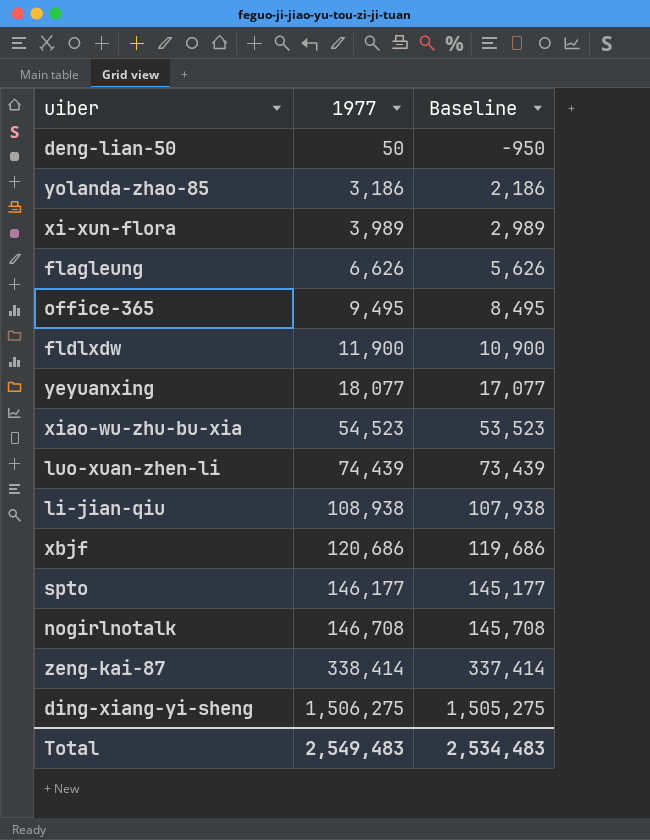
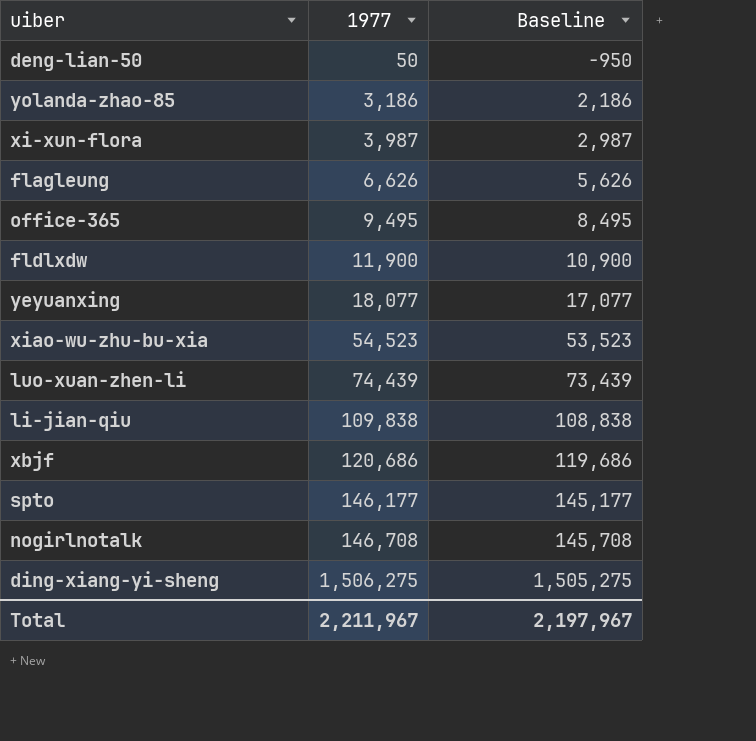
row zeng-kai-87: 338,414 | 337,414 -> none
xi-xun-flora | 1977: 3,989 -> 3,987
xi-xun-flora | Baseline: 2,989 -> 2,987
li-jian-qiu | 1977: 108,938 -> 109,838
li-jian-qiu | Baseline: 107,938 -> 108,838
Total | 1977: 2,549,483 -> 2,211,967
Total | Baseline: 2,534,483 -> 2,197,967

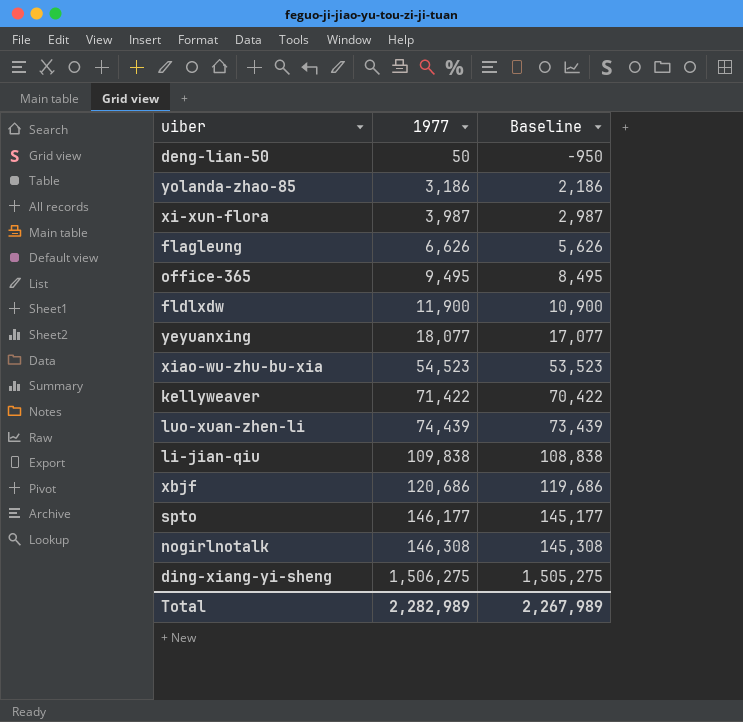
row kellyweaver: none -> 71,422 | 70,422
nogirlnotalk | 1977: 146,708 -> 146,308
nogirlnotalk | Baseline: 145,708 -> 145,308
Total | 1977: 2,211,967 -> 2,282,989
Total | Baseline: 2,197,967 -> 2,267,989

